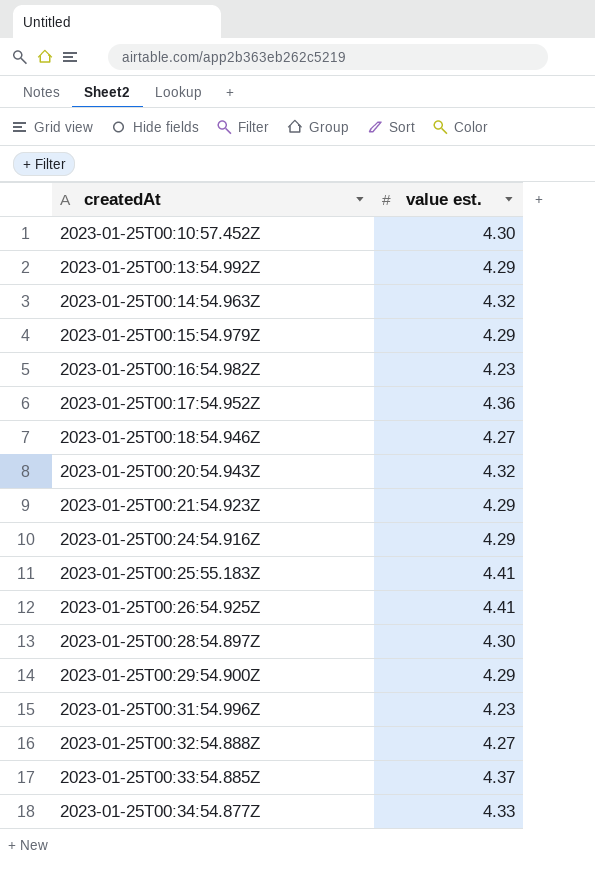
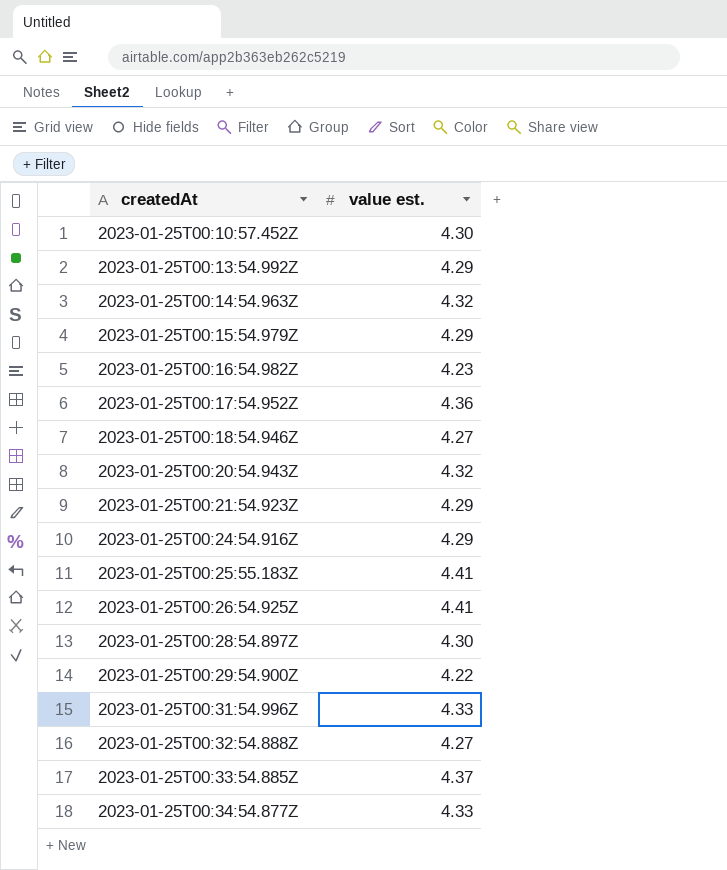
2023-01-25T00:29:54.900Z | value est.: 4.29 -> 4.22
2023-01-25T00:31:54.996Z | value est.: 4.23 -> 4.33

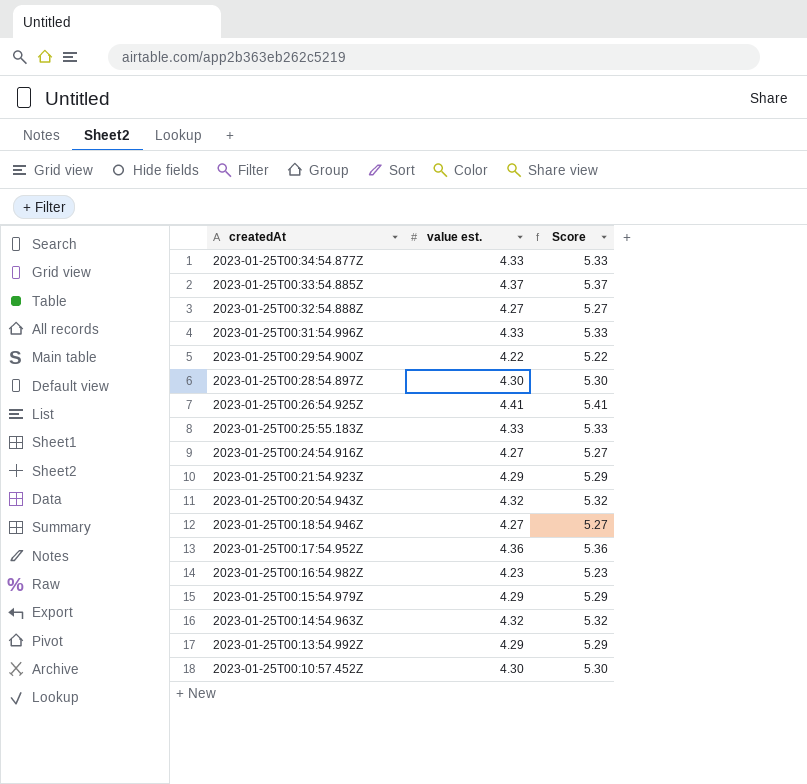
row order: createdAt ascending -> createdAt descending
column Score | formula: none -> [value est.] + 1
2023-01-25T00:25:55.183Z | value est.: 4.41 -> 4.33
2023-01-25T00:24:54.916Z | value est.: 4.29 -> 4.27

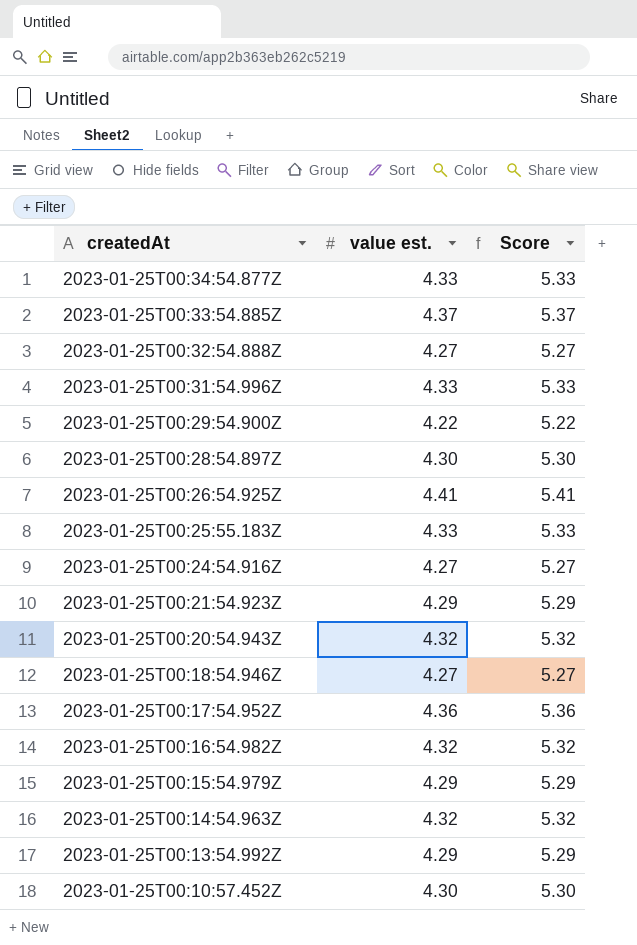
2023-01-25T00:16:54.982Z | value est.: 4.23 -> 4.32
2023-01-25T00:16:54.982Z | Score: 5.23 -> 5.32

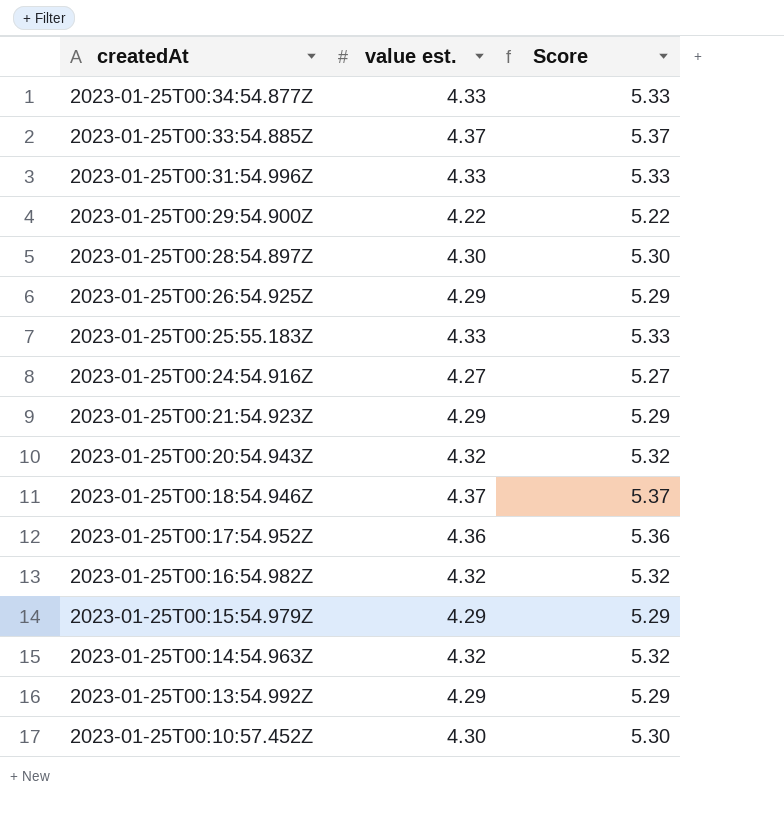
row 2023-01-25T00:32:54.888Z: 4.27 | 5.27 -> none
2023-01-25T00:26:54.925Z | value est.: 4.41 -> 4.29
2023-01-25T00:26:54.925Z | Score: 5.41 -> 5.29
2023-01-25T00:18:54.946Z | value est.: 4.27 -> 4.37
2023-01-25T00:18:54.946Z | Score: 5.27 -> 5.37

